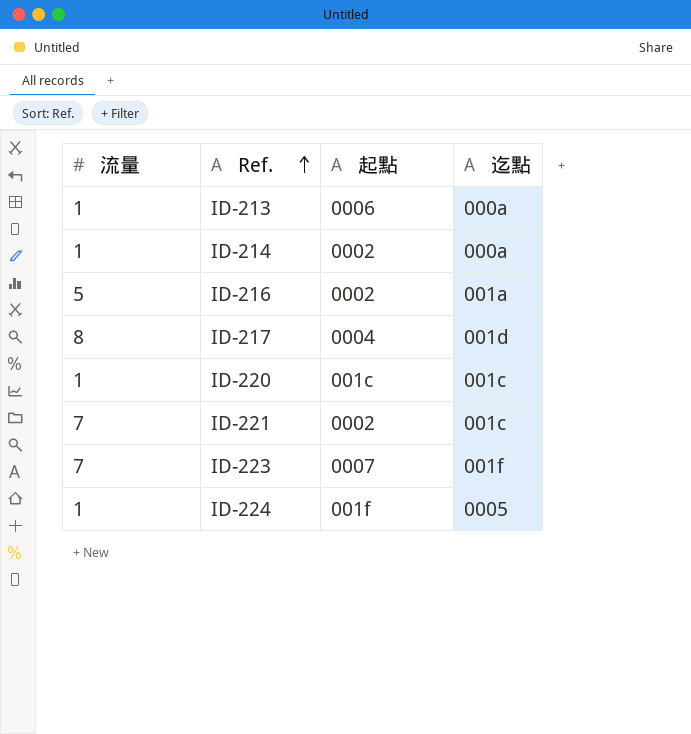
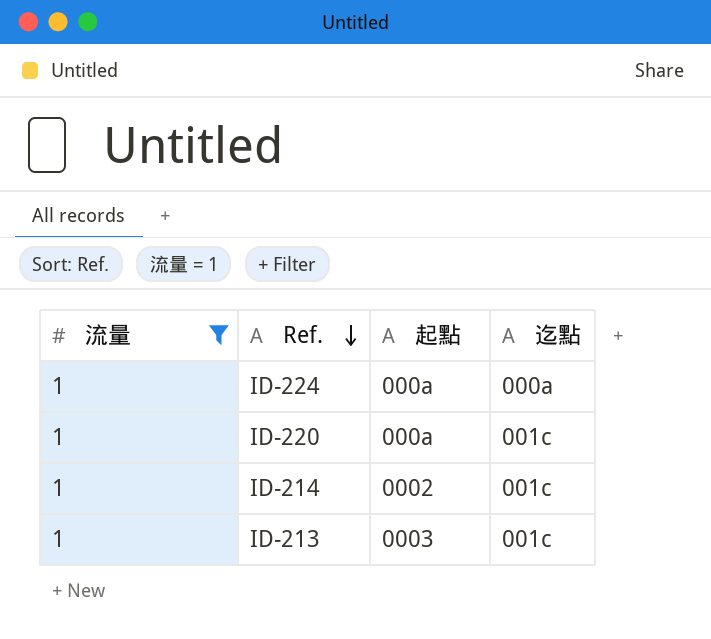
filter: none -> 流量 = 1
row order: Ref. ascending -> Ref. descending
ID-224 | 起點: 001f -> 000a
ID-224 | 迄點: 0005 -> 000a
ID-220 | 起點: 001c -> 000a
ID-214 | 迄點: 000a -> 001c
ID-213 | 起點: 0006 -> 0003
ID-213 | 迄點: 000a -> 001c

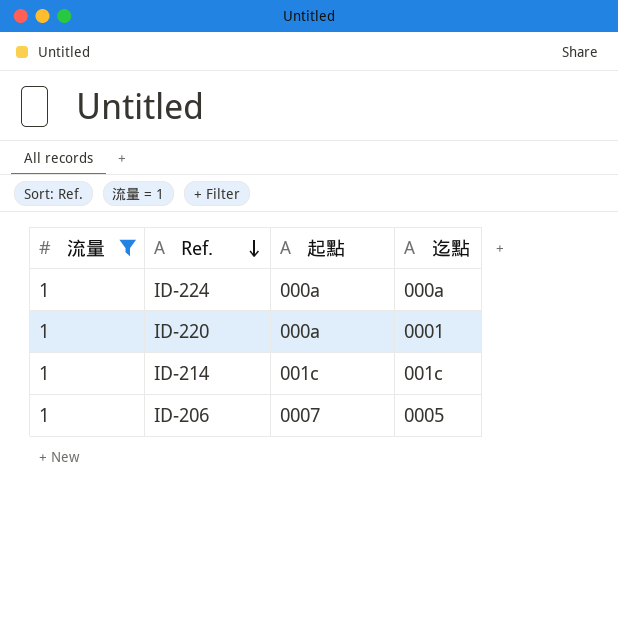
row ID-213: 1 | 0003 | 001c -> none
ID-220 | 迄點: 001c -> 0001
ID-214 | 起點: 0002 -> 001c
row ID-206: none -> 1 | 0007 | 0005

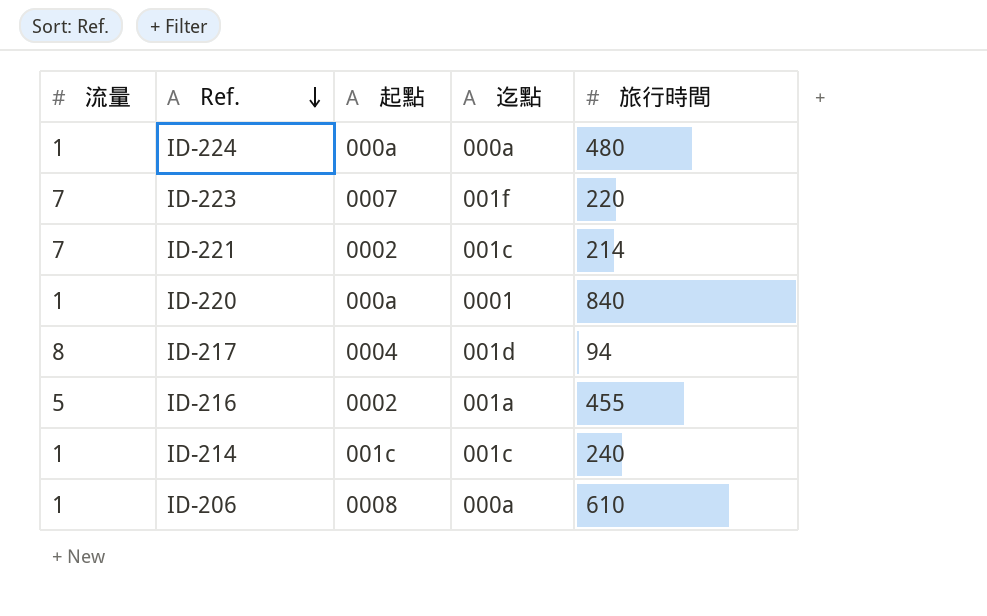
filter: 流量 = 1 -> none
column 旅行時間 | position: none -> 5
ID-206 | 起點: 0007 -> 0008
ID-206 | 迄點: 0005 -> 000a

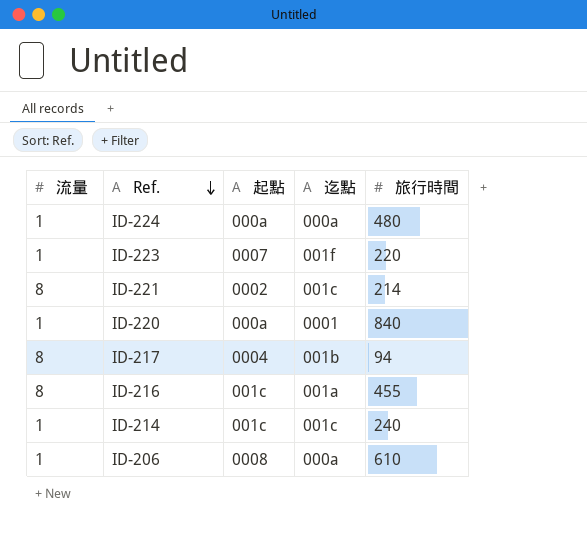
ID-223 | 流量: 7 -> 1
ID-221 | 流量: 7 -> 8
ID-217 | 迄點: 001d -> 001b
ID-216 | 流量: 5 -> 8
ID-216 | 起點: 0002 -> 001c

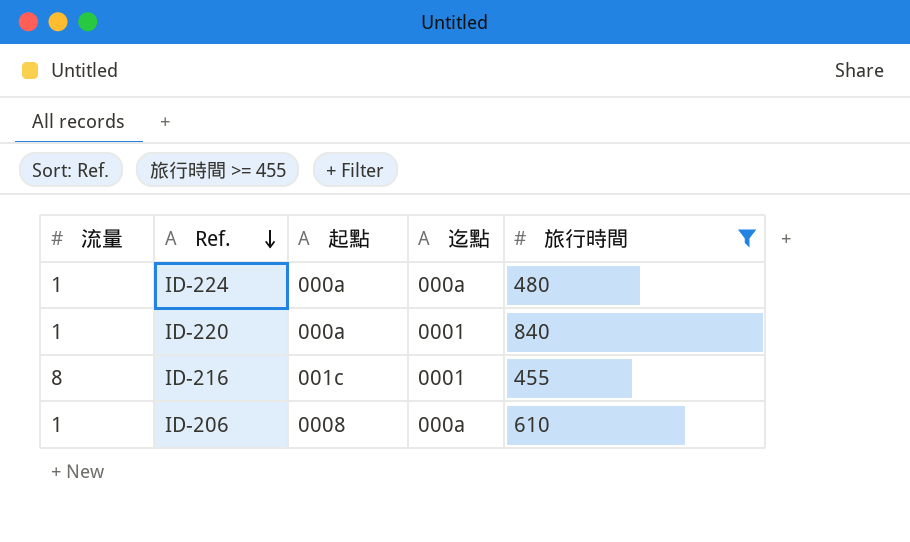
filter: none -> 旅行時間 >= 455
ID-216 | 迄點: 001a -> 0001

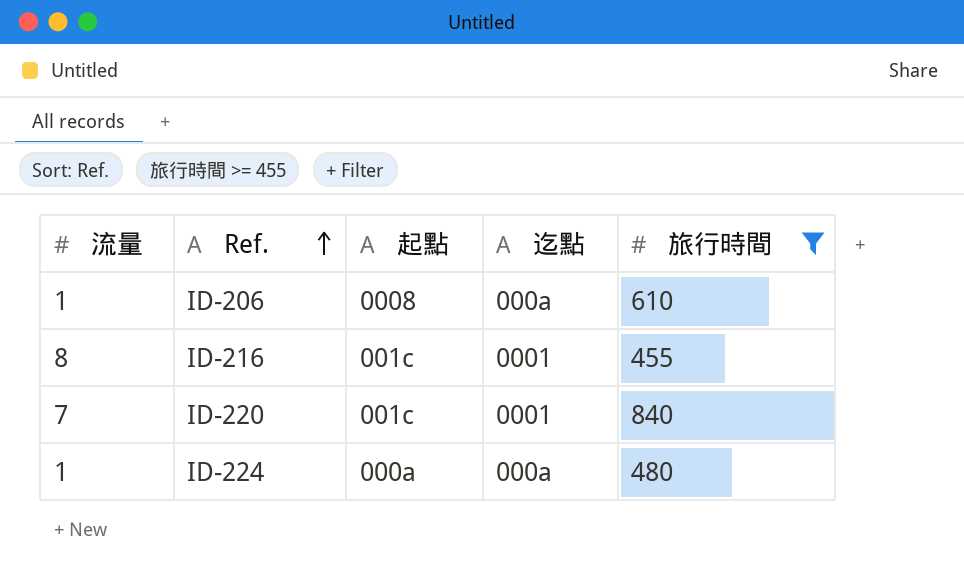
row order: Ref. descending -> Ref. ascending
ID-220 | 流量: 1 -> 7
ID-220 | 起點: 000a -> 001c

